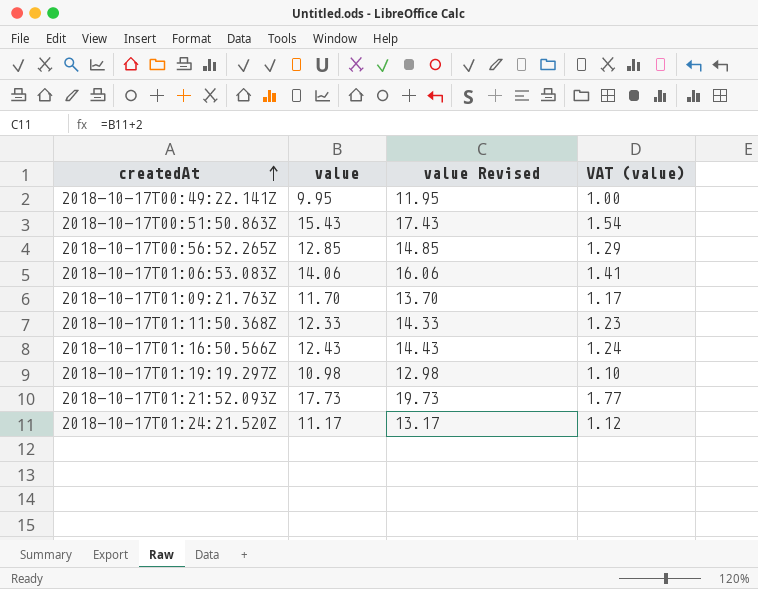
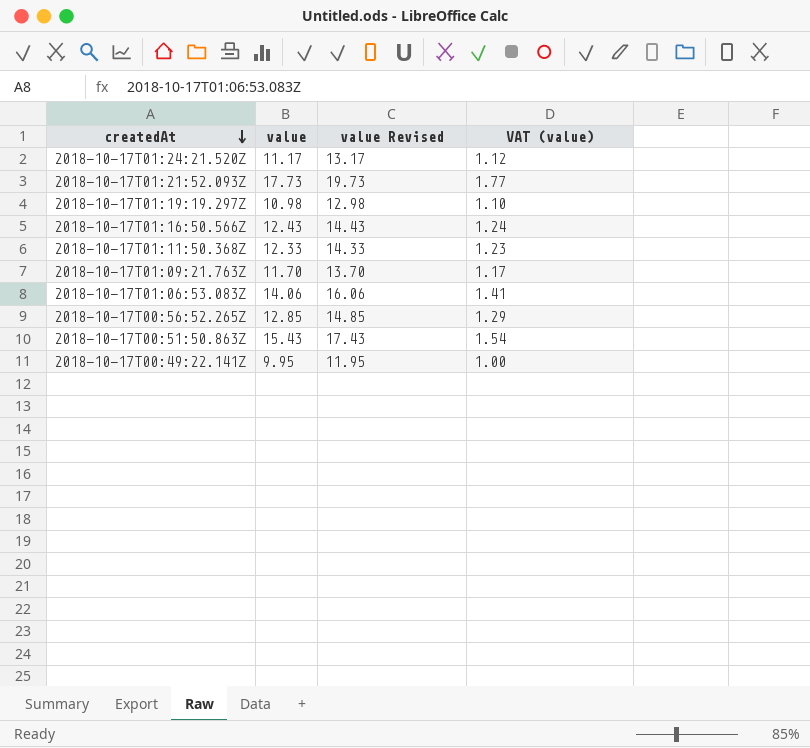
row order: createdAt ascending -> createdAt descending

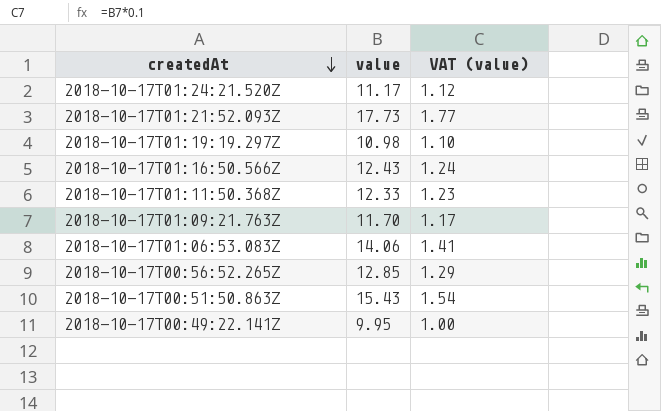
column value Revised | formula: [value] + 2 -> none

